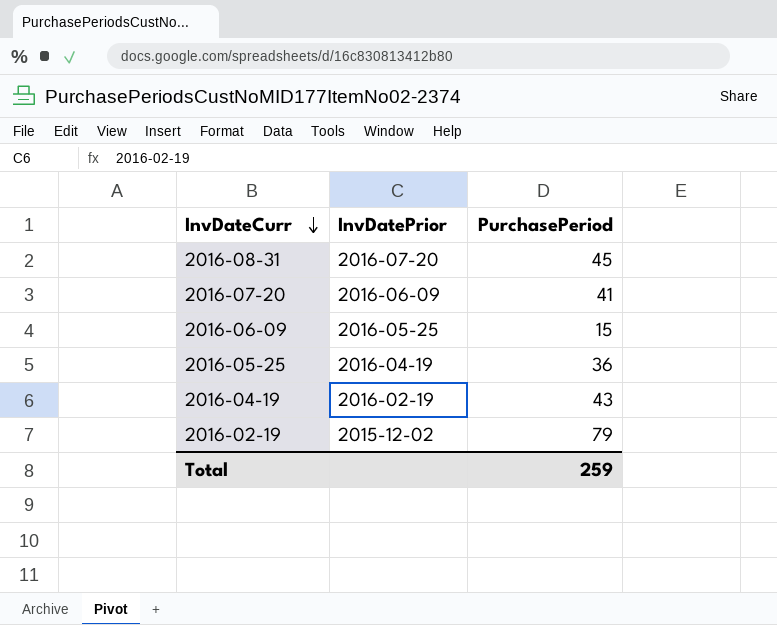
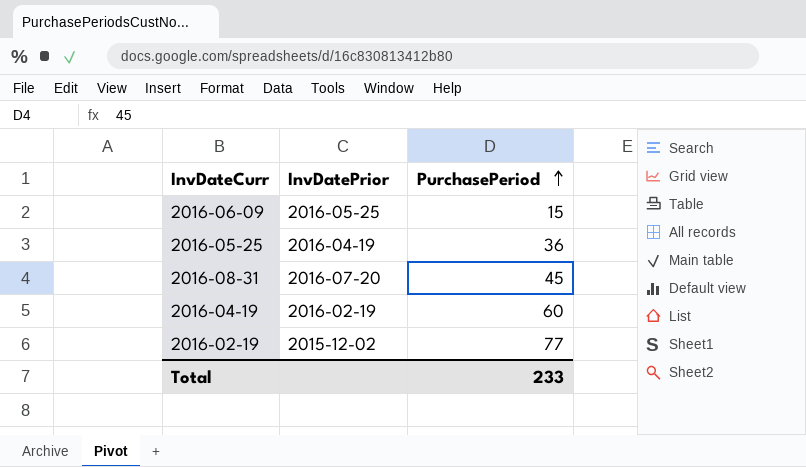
row order: InvDateCurr descending -> PurchasePeriod ascending
row 2016-07-20: 2016-06-09 | 41 -> none
2016-04-19 | PurchasePeriod: 43 -> 60
2016-02-19 | PurchasePeriod: 79 -> 77
Total | PurchasePeriod: 259 -> 233

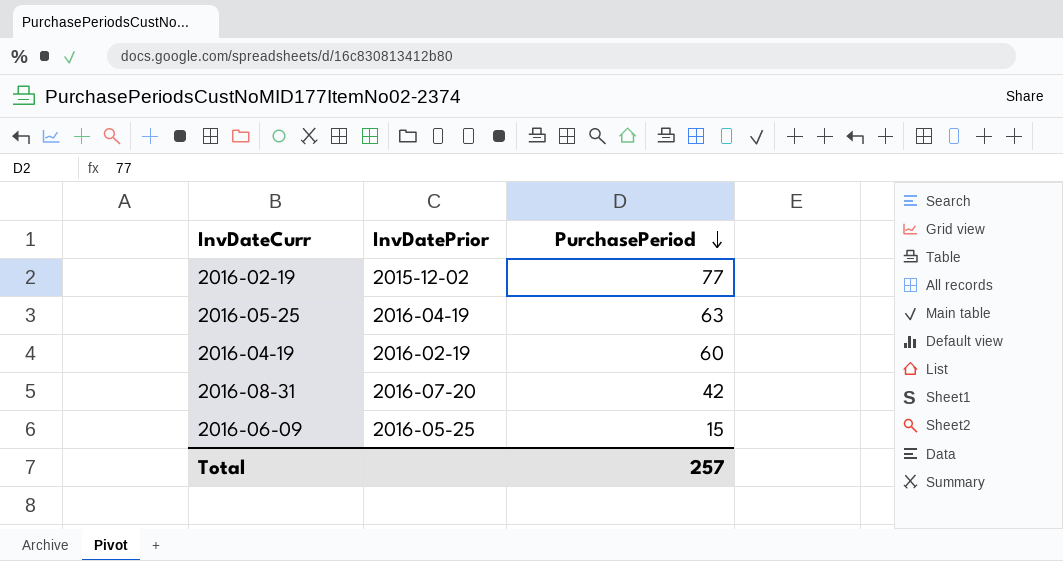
row order: PurchasePeriod ascending -> PurchasePeriod descending
2016-05-25 | PurchasePeriod: 36 -> 63
2016-08-31 | PurchasePeriod: 45 -> 42
Total | PurchasePeriod: 233 -> 257

